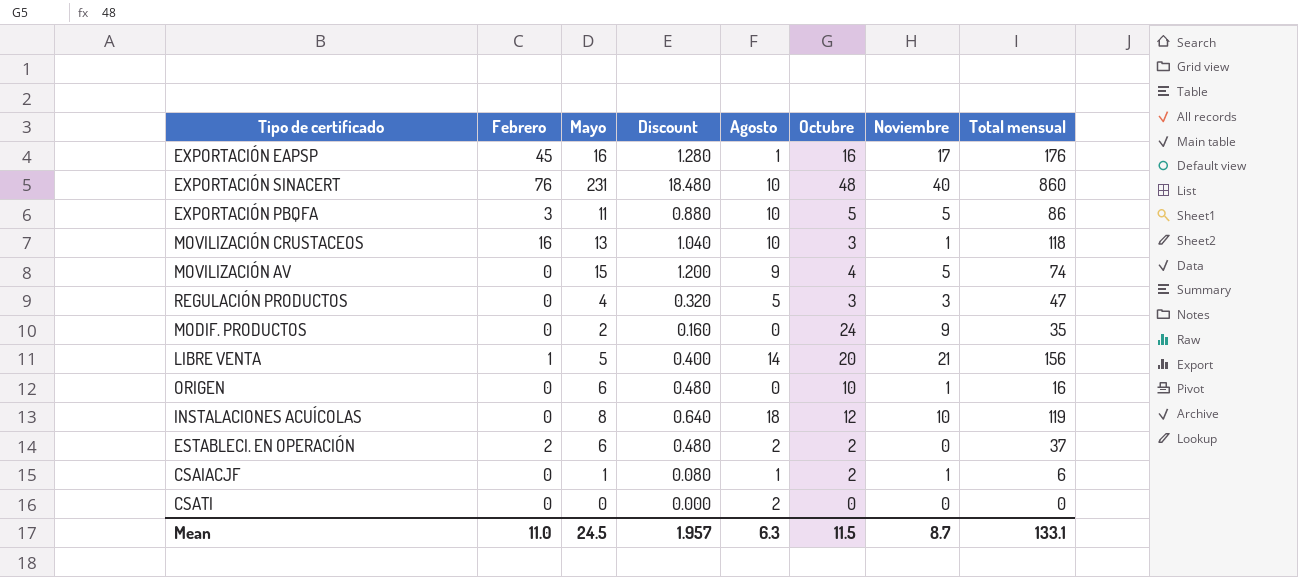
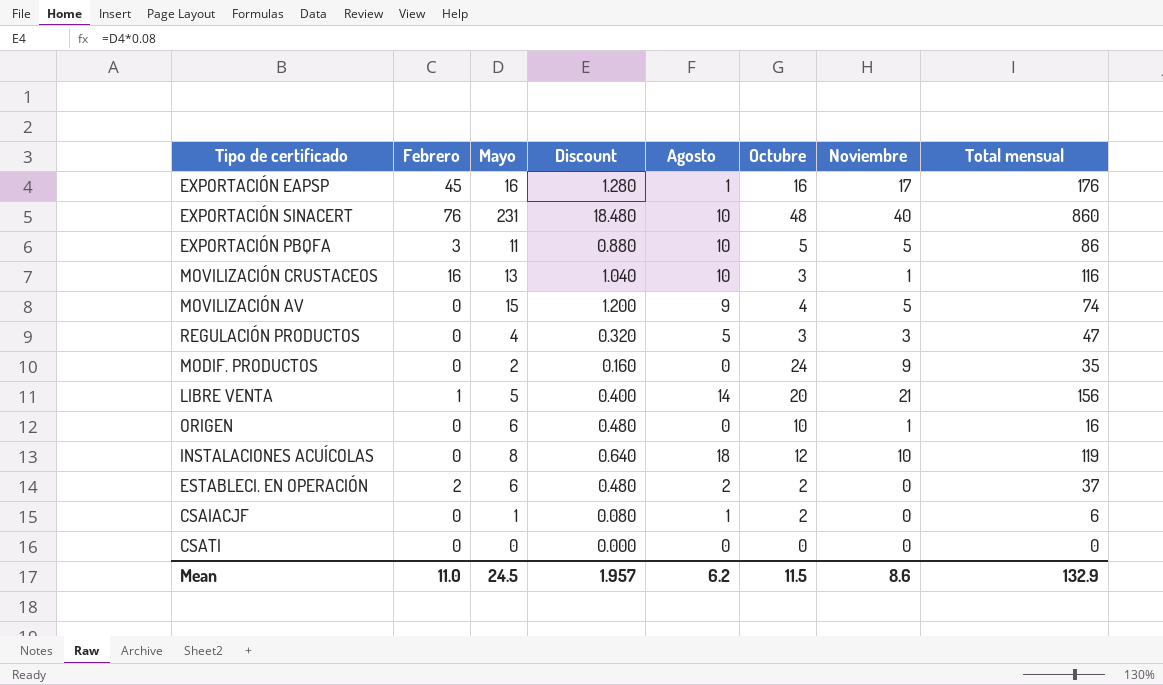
MOVILIZACIÓN CRUSTACEOS | Total mensual: 118 -> 116
CSAIACJF | Noviembre: 1 -> 0
CSATI | Agosto: 2 -> 0
Mean | Agosto: 6.3 -> 6.2
Mean | Noviembre: 8.7 -> 8.6
Mean | Total mensual: 133.1 -> 132.9

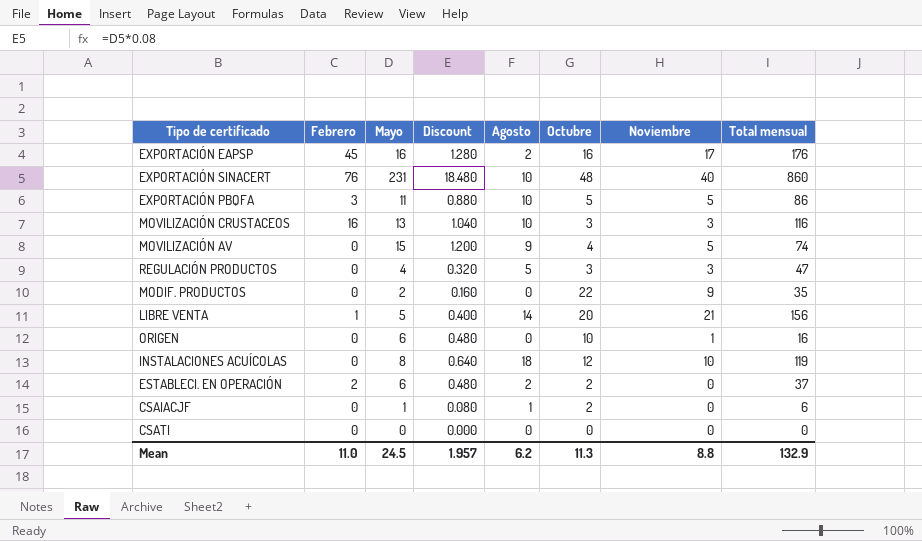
EXPORTACIÓN EAPSP | Agosto: 1 -> 2
MOVILIZACIÓN CRUSTACEOS | Noviembre: 1 -> 3
MODIF. PRODUCTOS | Octubre: 24 -> 22
Mean | Octubre: 11.5 -> 11.3
Mean | Noviembre: 8.6 -> 8.8

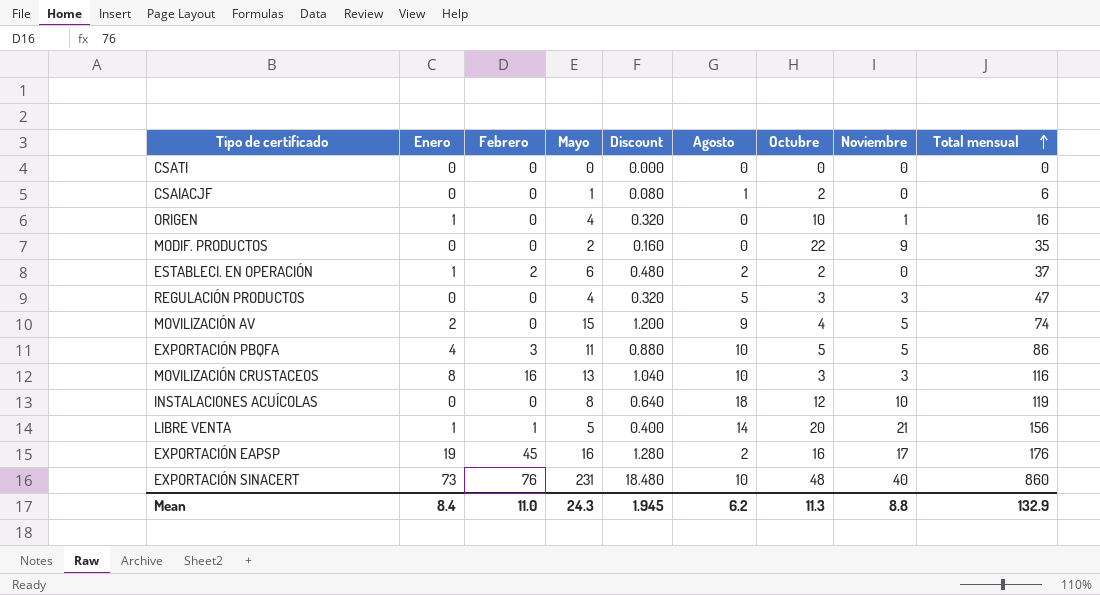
row order: none -> Total mensual ascending
column Enero | position: none -> 2
ORIGEN | Mayo: 6 -> 4
ORIGEN | Discount: 0.480 -> 0.320
Mean | Mayo: 24.5 -> 24.3
Mean | Discount: 1.957 -> 1.945

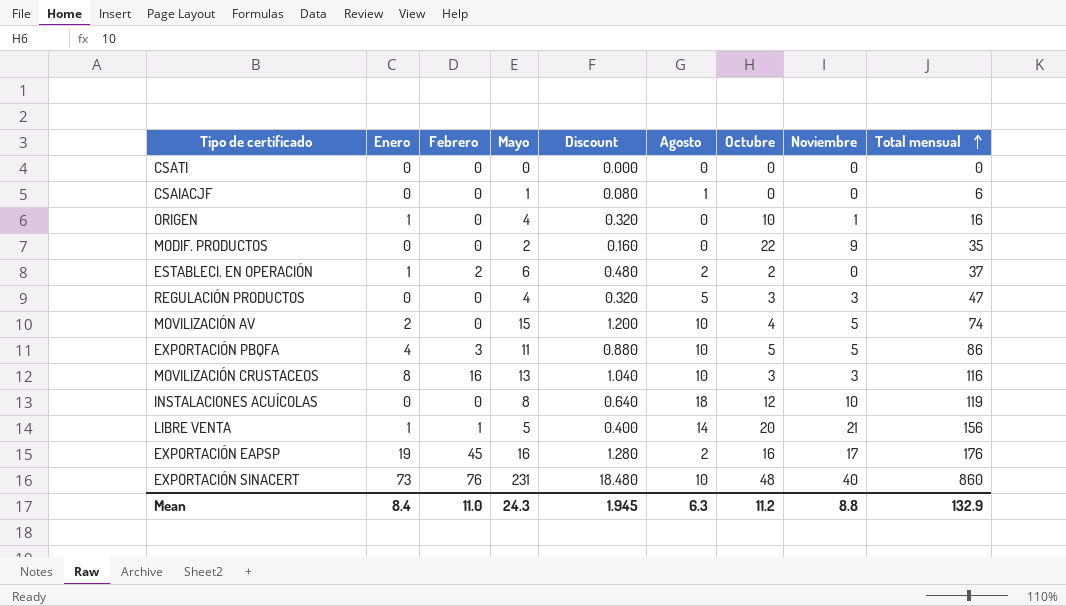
CSAIACJF | Octubre: 2 -> 0
MOVILIZACIÓN AV | Agosto: 9 -> 10
Mean | Agosto: 6.2 -> 6.3
Mean | Octubre: 11.3 -> 11.2

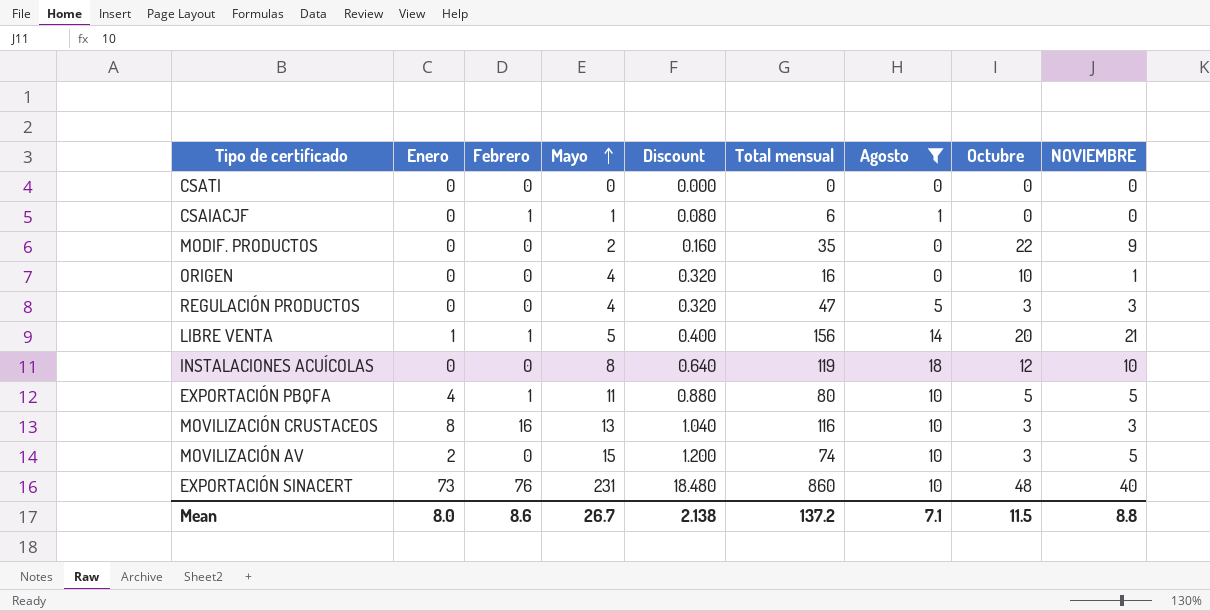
filter: none -> Agosto != 2
row order: Total mensual ascending -> Mayo ascending
column Total mensual | position: 9 -> 6
column name: Noviembre -> NOVIEMBRE
CSAIACJF | Febrero: 0 -> 1
ORIGEN | Enero: 1 -> 0
EXPORTACIÓN PBQFA | Febrero: 3 -> 1
EXPORTACIÓN PBQFA | Total mensual: 86 -> 80
MOVILIZACIÓN AV | Octubre: 4 -> 3
Mean | Enero: 8.4 -> 8.0
Mean | Febrero: 11.0 -> 8.6
Mean | Mayo: 24.3 -> 26.7
Mean | Discount: 1.945 -> 2.138
Mean | Total mensual: 132.9 -> 137.2
Mean | Agosto: 6.3 -> 7.1
Mean | Octubre: 11.2 -> 11.5

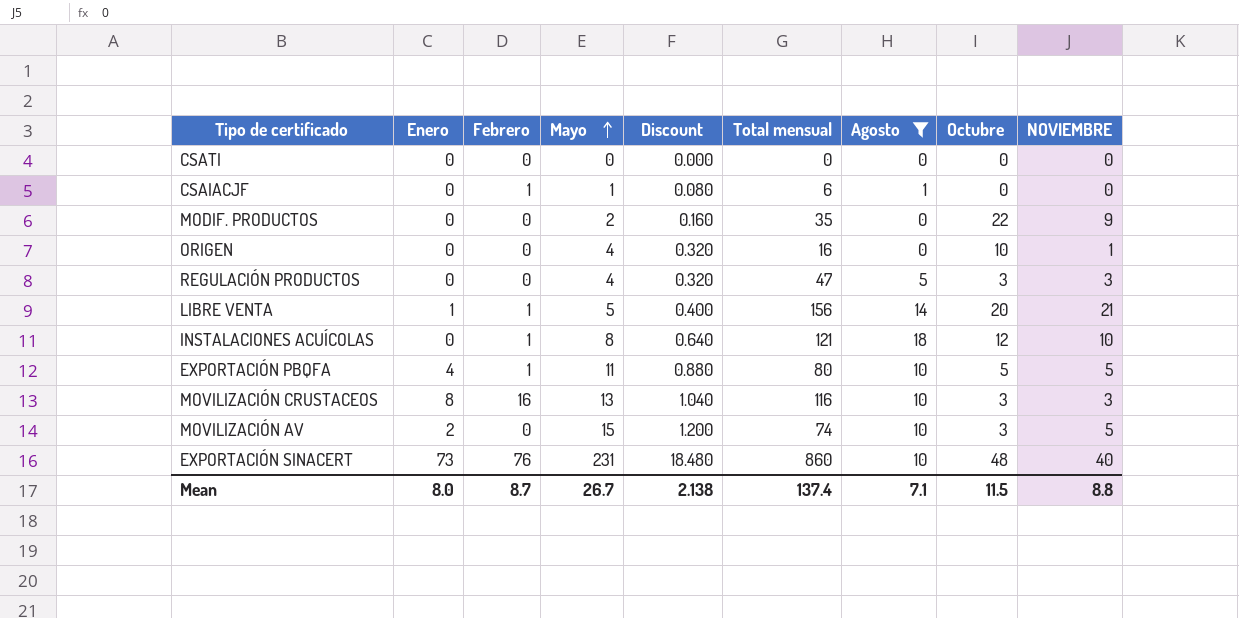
INSTALACIONES ACUÍCOLAS | Febrero: 0 -> 1
INSTALACIONES ACUÍCOLAS | Total mensual: 119 -> 121
Mean | Febrero: 8.6 -> 8.7
Mean | Total mensual: 137.2 -> 137.4

